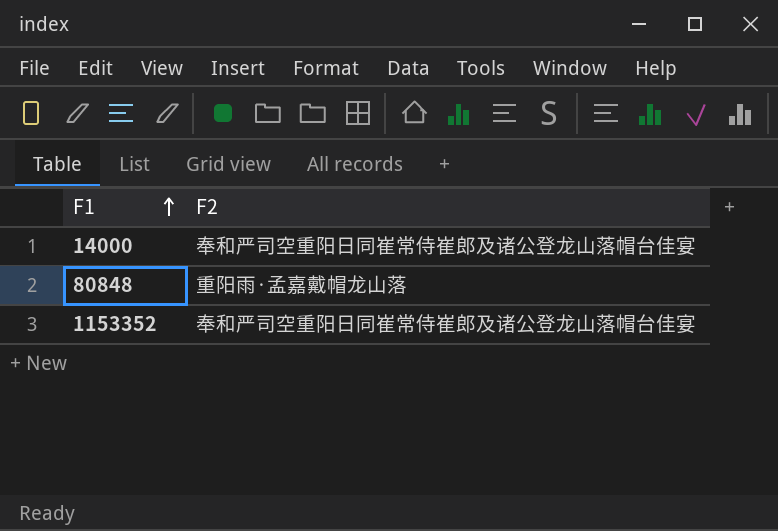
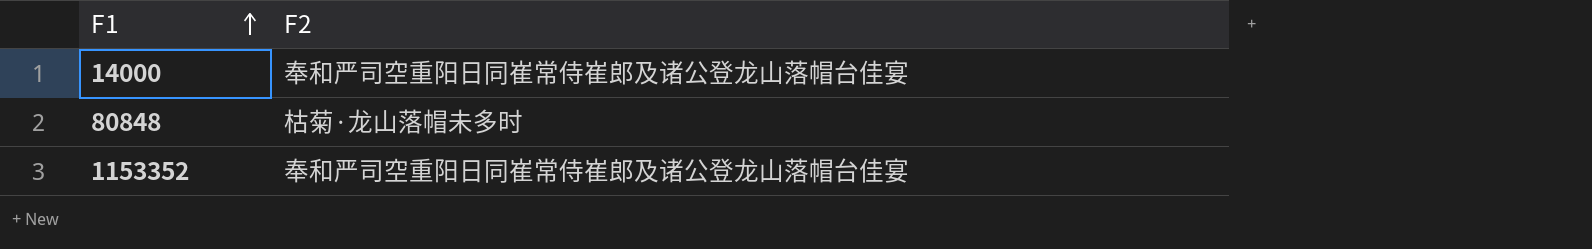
80848 | F2: 重阳雨·孟嘉戴帽龙山落 -> 枯菊·龙山落帽未多时

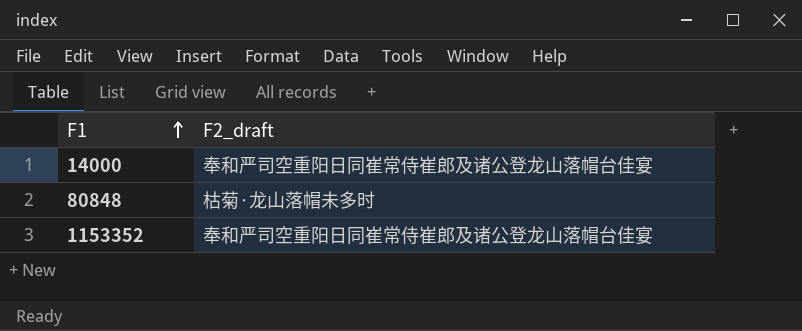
column name: F2 -> F2_draft

